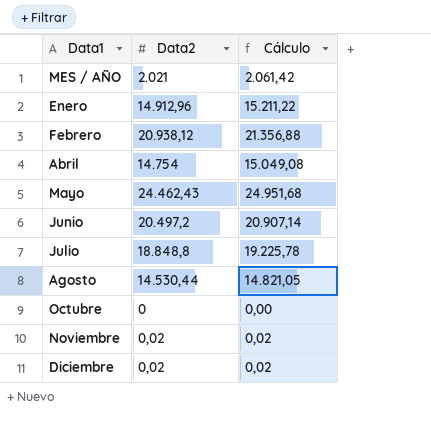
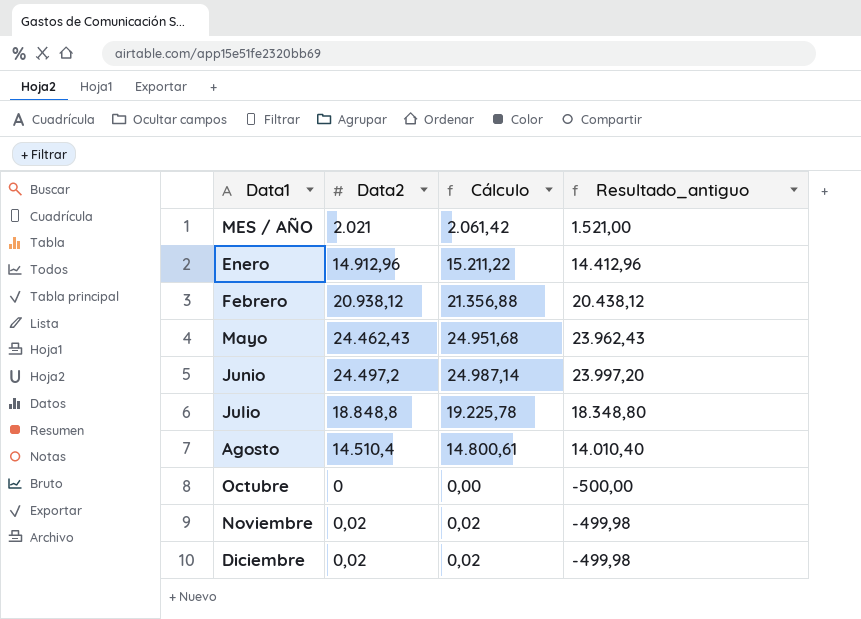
column Resultado_antiguo | formula: none -> [Data2] - 500
row Abril: 14.754 | 15.049,08 -> none
Junio | Data2: 20.497,2 -> 24.497,2
Junio | Cálculo: 20.907,14 -> 24.987,14
Agosto | Data2: 14.530,44 -> 14.510,4
Agosto | Cálculo: 14.821,05 -> 14.800,61

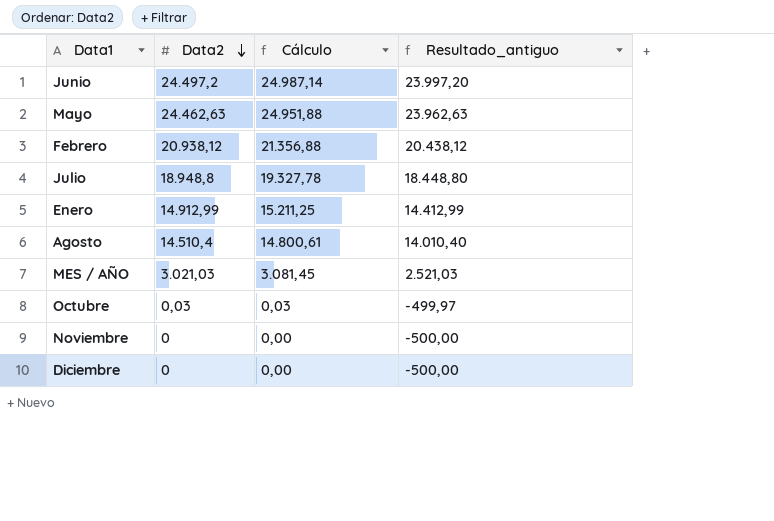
row order: none -> Data2 descending
Mayo | Data2: 24.462,43 -> 24.462,63
Mayo | Cálculo: 24.951,68 -> 24.951,88
Mayo | Resultado_antiguo: 23.962,43 -> 23.962,63
Julio | Data2: 18.848,8 -> 18.948,8
Julio | Cálculo: 19.225,78 -> 19.327,78
Julio | Resultado_antiguo: 18.348,80 -> 18.448,80
Enero | Data2: 14.912,96 -> 14.912,99
Enero | Cálculo: 15.211,22 -> 15.211,25
Enero | Resultado_antiguo: 14.412,96 -> 14.412,99
MES / AÑO | Data2: 2.021 -> 3.021,03
MES / AÑO | Cálculo: 2.061,42 -> 3.081,45
MES / AÑO | Resultado_antiguo: 1.521,00 -> 2.521,03
Octubre | Data2: 0 -> 0,03
Octubre | Cálculo: 0,00 -> 0,03
Octubre | Resultado_antiguo: -500,00 -> -499,97
Noviembre | Data2: 0,02 -> 0
Noviembre | Cálculo: 0,02 -> 0,00
Noviembre | Resultado_antiguo: -499,98 -> -500,00
Diciembre | Data2: 0,02 -> 0
Diciembre | Cálculo: 0,02 -> 0,00
Diciembre | Resultado_antiguo: -499,98 -> -500,00

